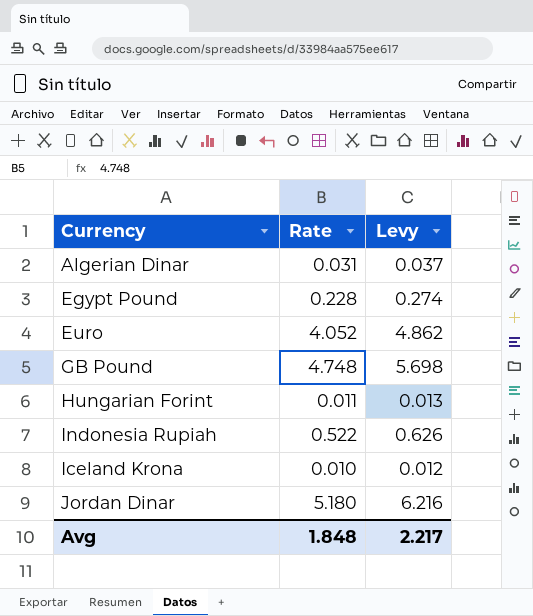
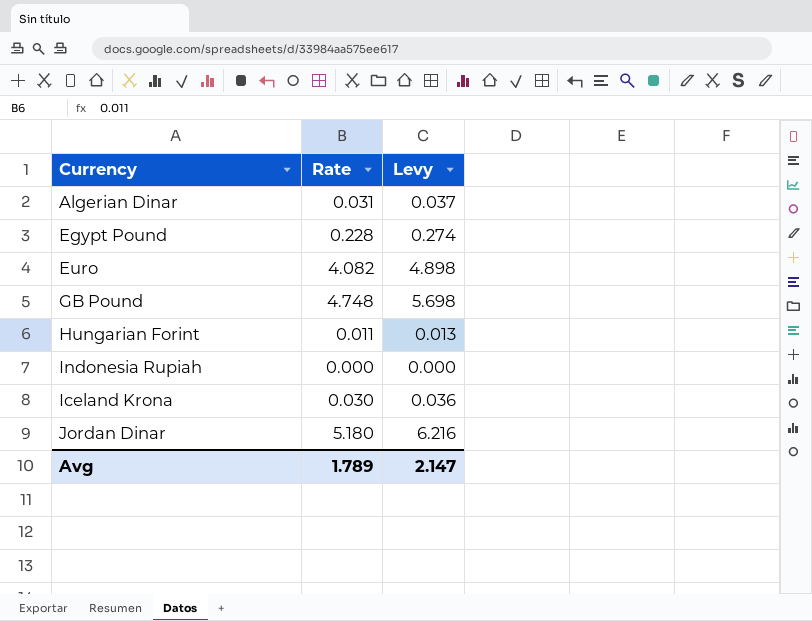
Euro | Rate: 4.052 -> 4.082
Euro | Levy: 4.862 -> 4.898
Indonesia Rupiah | Rate: 0.522 -> 0.000
Indonesia Rupiah | Levy: 0.626 -> 0.000
Iceland Krona | Rate: 0.010 -> 0.030
Iceland Krona | Levy: 0.012 -> 0.036
Avg | Rate: 1.848 -> 1.789
Avg | Levy: 2.217 -> 2.147

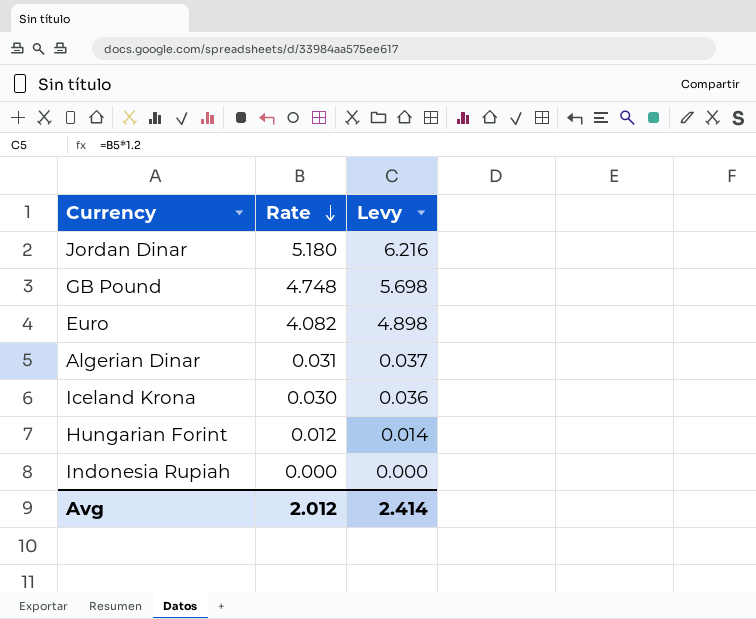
row order: none -> Rate descending
row Egypt Pound: 0.228 | 0.274 -> none
Hungarian Forint | Rate: 0.011 -> 0.012
Hungarian Forint | Levy: 0.013 -> 0.014
Avg | Rate: 1.789 -> 2.012
Avg | Levy: 2.147 -> 2.414

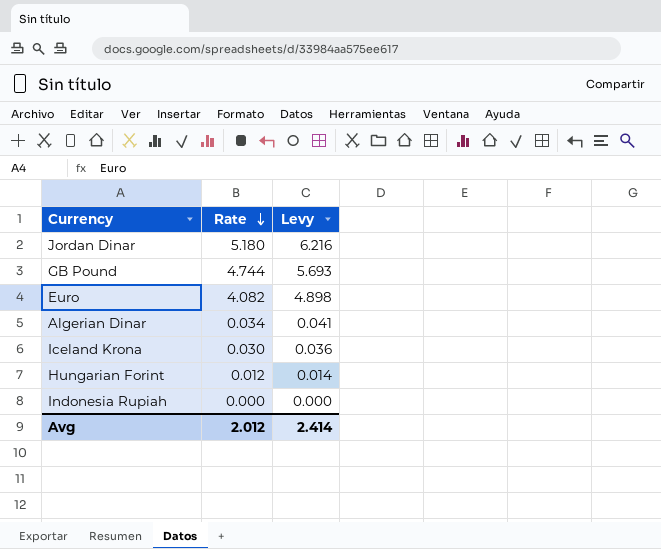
GB Pound | Rate: 4.748 -> 4.744
GB Pound | Levy: 5.698 -> 5.693
Algerian Dinar | Rate: 0.031 -> 0.034
Algerian Dinar | Levy: 0.037 -> 0.041

